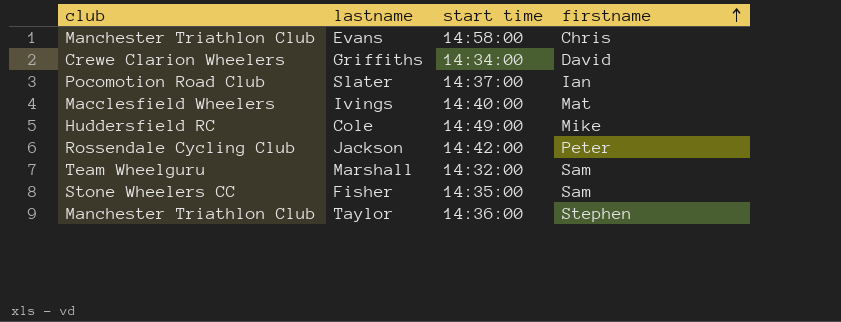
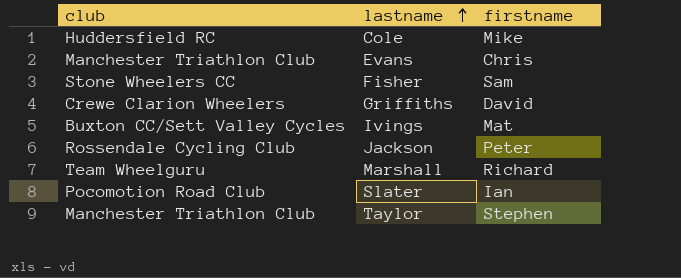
row order: firstname ascending -> lastname ascending
column start time | position: 3 -> none
Ivings | club: Macclesfield Wheelers -> Buxton CC/Sett Valley Cycles
Marshall | firstname: Sam -> Richard

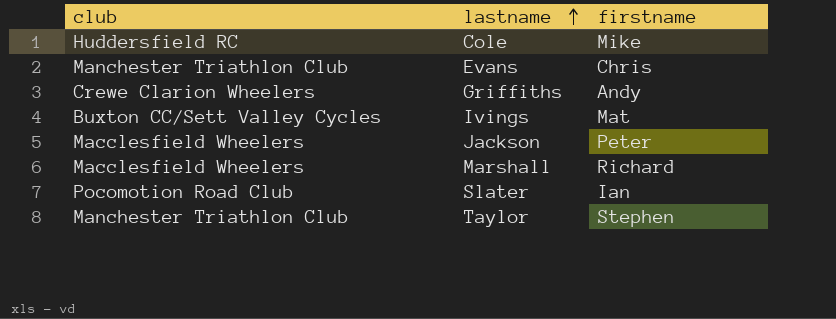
row Fisher: Stone Wheelers CC | Sam -> none
Griffiths | firstname: David -> Andy
Jackson | club: Rossendale Cycling Club -> Macclesfield Wheelers
Marshall | club: Team Wheelguru -> Macclesfield Wheelers

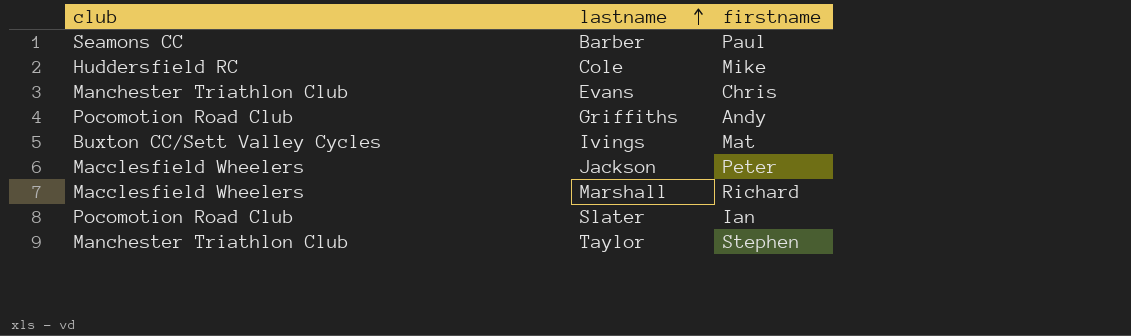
row Barber: none -> Seamons CC | Paul
Griffiths | club: Crewe Clarion Wheelers -> Pocomotion Road Club

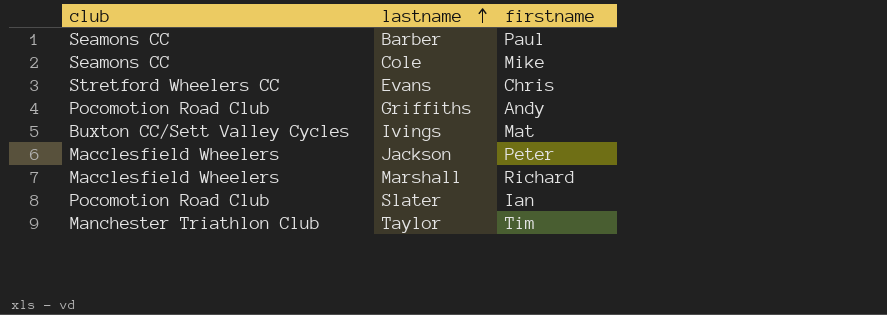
Cole | club: Huddersfield RC -> Seamons CC
Evans | club: Manchester Triathlon Club -> Stretford Wheelers CC
Taylor | firstname: Stephen -> Tim

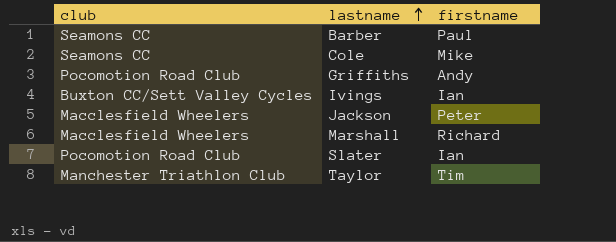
row Evans: Stretford Wheelers CC | Chris -> none
Ivings | firstname: Mat -> Ian

